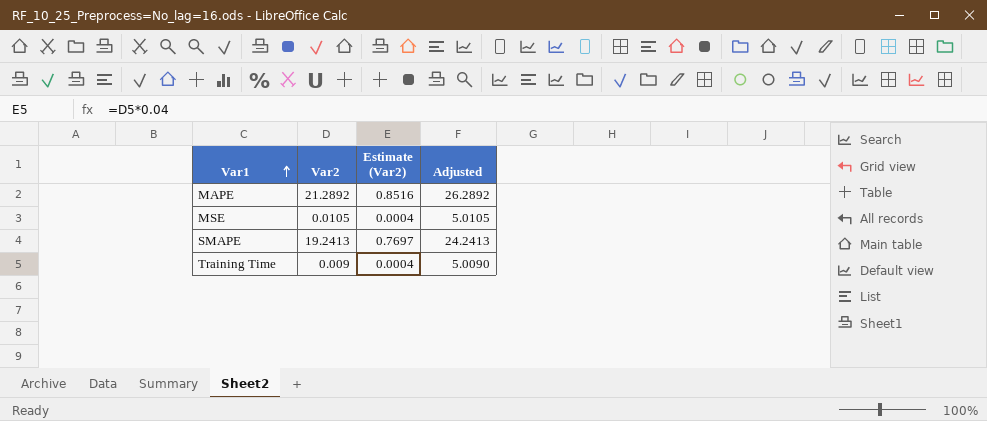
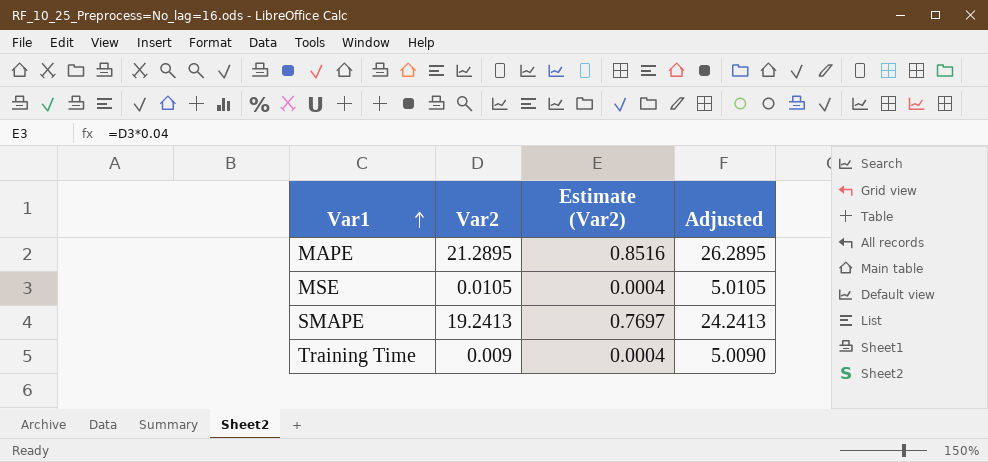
MAPE | Var2: 21.2892 -> 21.2895
MAPE | Adjusted: 26.2892 -> 26.2895

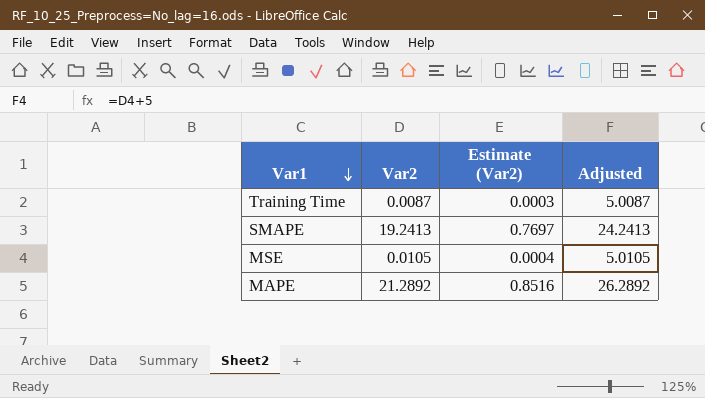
row order: Var1 ascending -> Var1 descending
Training Time | Var2: 0.009 -> 0.0087
Training Time | Estimate (Var2): 0.0004 -> 0.0003
Training Time | Adjusted: 5.0090 -> 5.0087
MAPE | Var2: 21.2895 -> 21.2892
MAPE | Adjusted: 26.2895 -> 26.2892

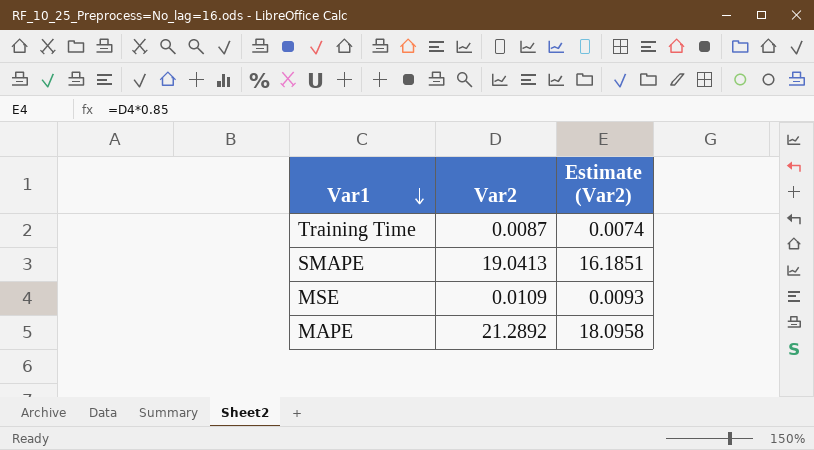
column Adjusted | formula: [Var2] + 5 -> none
column Estimate (Var2) | formula: [Var2] * 0.04 -> [Var2] * 0.85
SMAPE | Var2: 19.2413 -> 19.0413
MSE | Var2: 0.0105 -> 0.0109

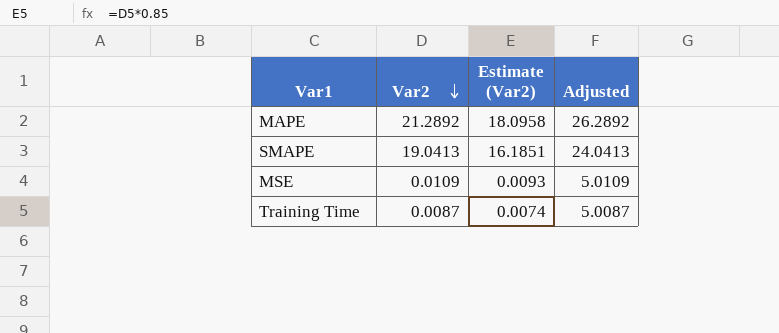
row order: Var1 descending -> Var2 descending
column Adjusted | formula: none -> [Var2] + 5

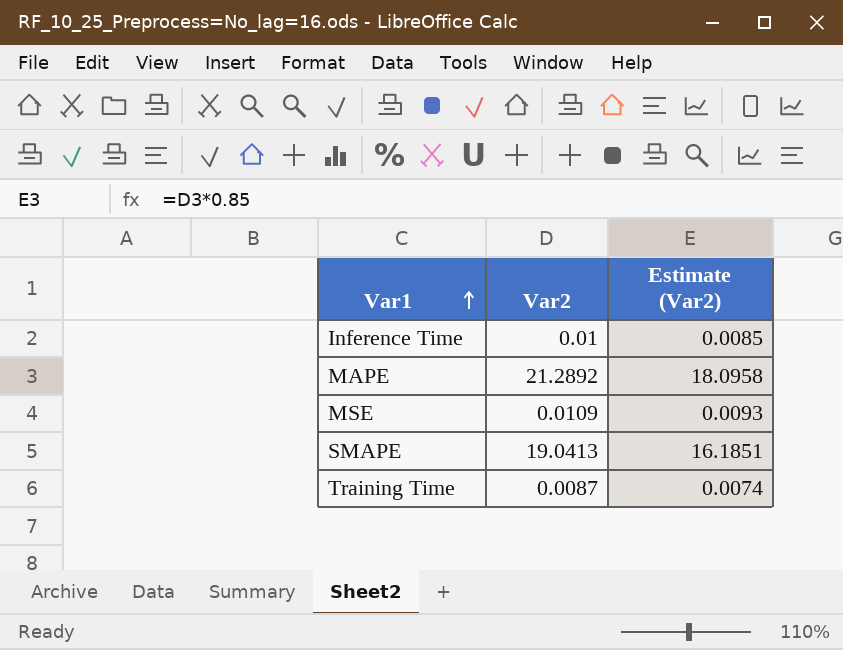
row order: Var2 descending -> Var1 ascending
column Adjusted | formula: [Var2] + 5 -> none
row Inference Time: none -> 0.01 | 0.0085

